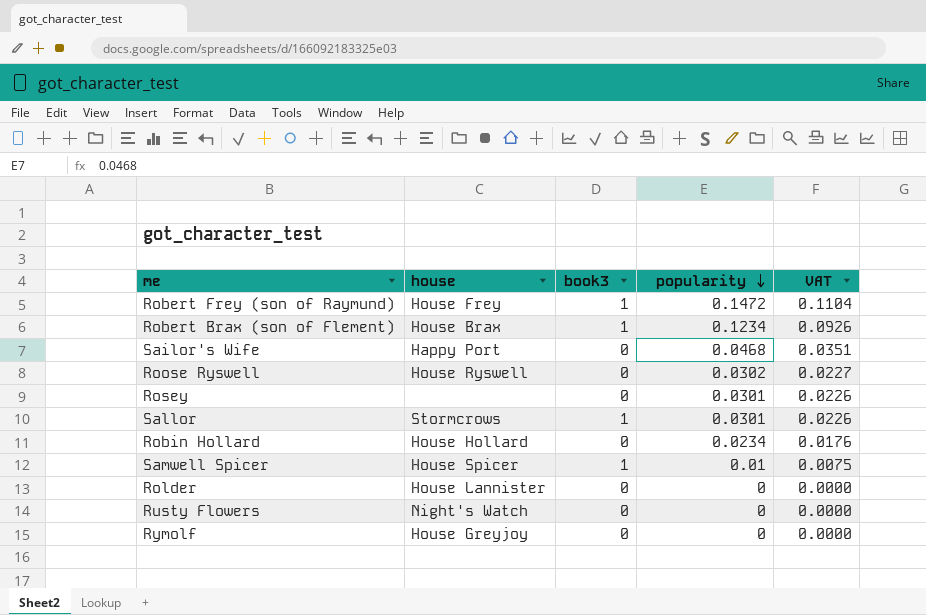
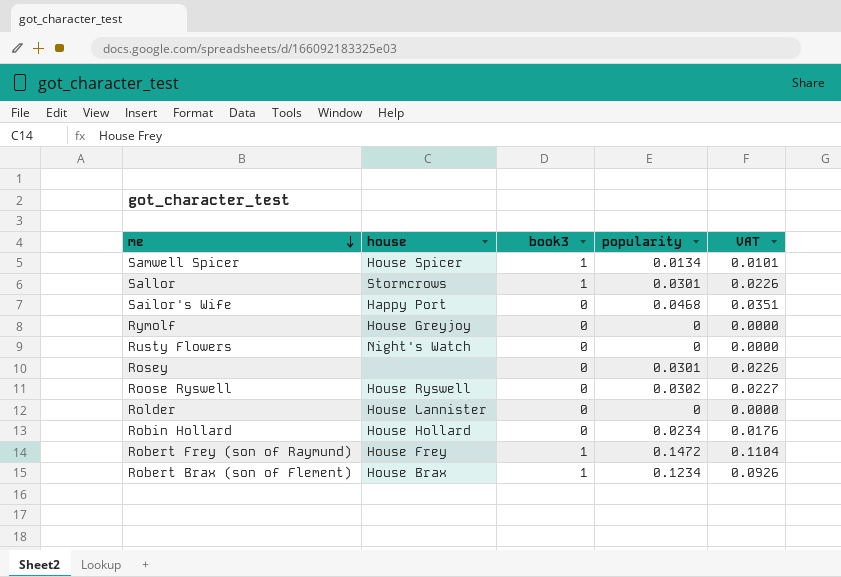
row order: popularity descending -> me descending
Samwell Spicer | popularity: 0.01 -> 0.0134
Samwell Spicer | VAT: 0.0075 -> 0.0101

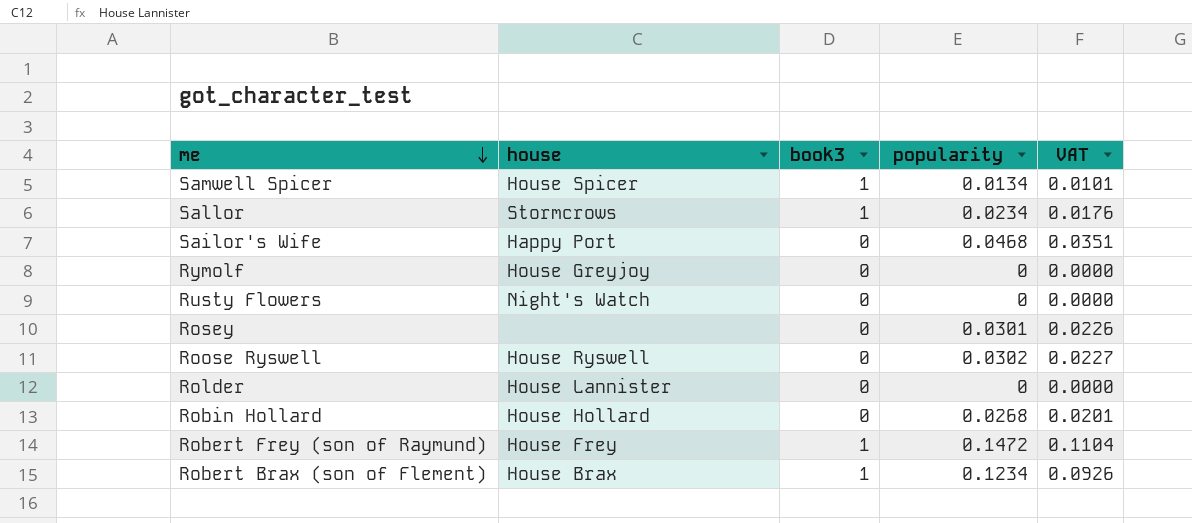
Sallor | popularity: 0.0301 -> 0.0234
Sallor | VAT: 0.0226 -> 0.0176
Robin Hollard | popularity: 0.0234 -> 0.0268
Robin Hollard | VAT: 0.0176 -> 0.0201

